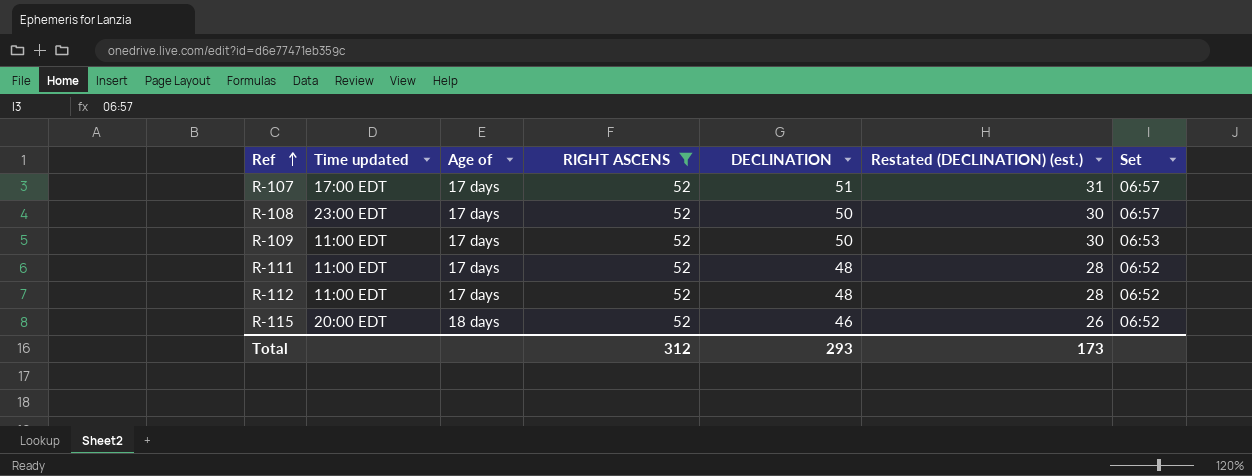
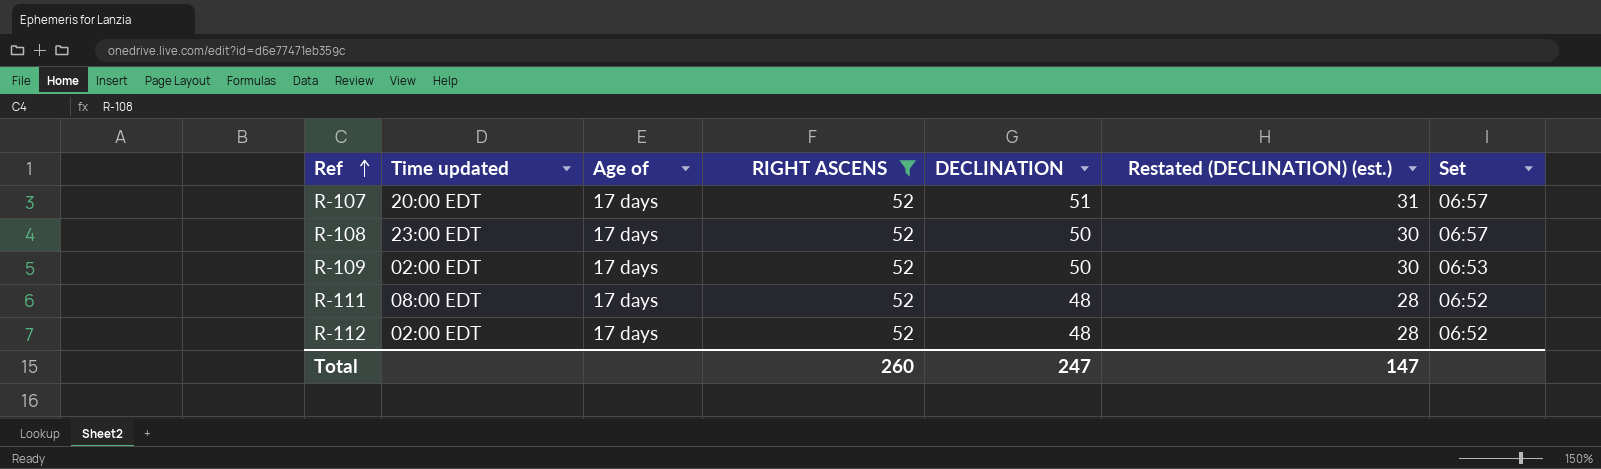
row R-115: 20:00 EDT | 18 days | 52 | 46 | 26 | 06:52 -> none
R-107 | Time updated: 17:00 EDT -> 20:00 EDT
R-109 | Time updated: 11:00 EDT -> 02:00 EDT
R-111 | Time updated: 11:00 EDT -> 08:00 EDT
R-112 | Time updated: 11:00 EDT -> 02:00 EDT
Total | RIGHT ASCENS: 312 -> 260
Total | DECLINATION: 293 -> 247
Total | Restated (DECLINATION) (est.): 173 -> 147

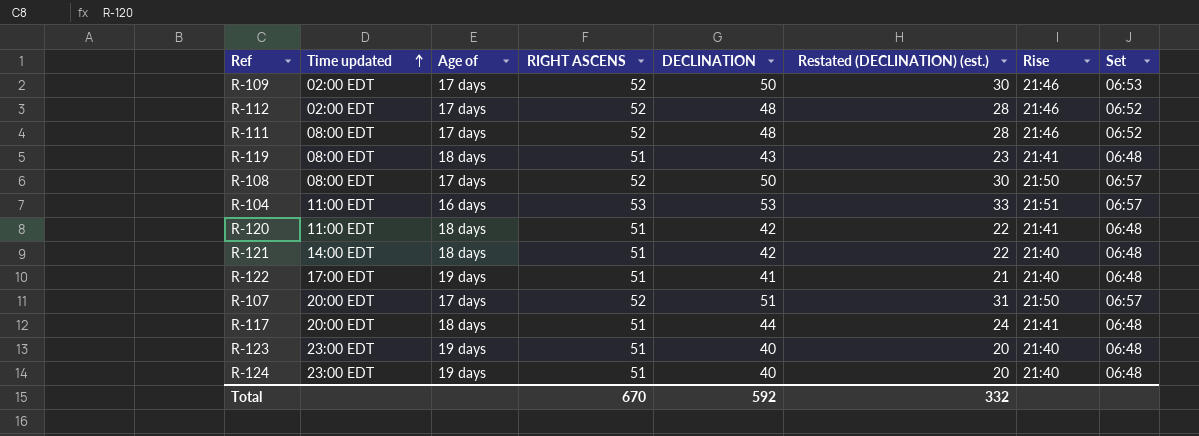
filter: RIGHT ASCENS = 52 -> none
row order: Ref ascending -> Time updated ascending
column Rise | position: none -> 7
R-108 | Time updated: 23:00 EDT -> 08:00 EDT
Total | RIGHT ASCENS: 260 -> 670
Total | DECLINATION: 247 -> 592
Total | Restated (DECLINATION) (est.): 147 -> 332

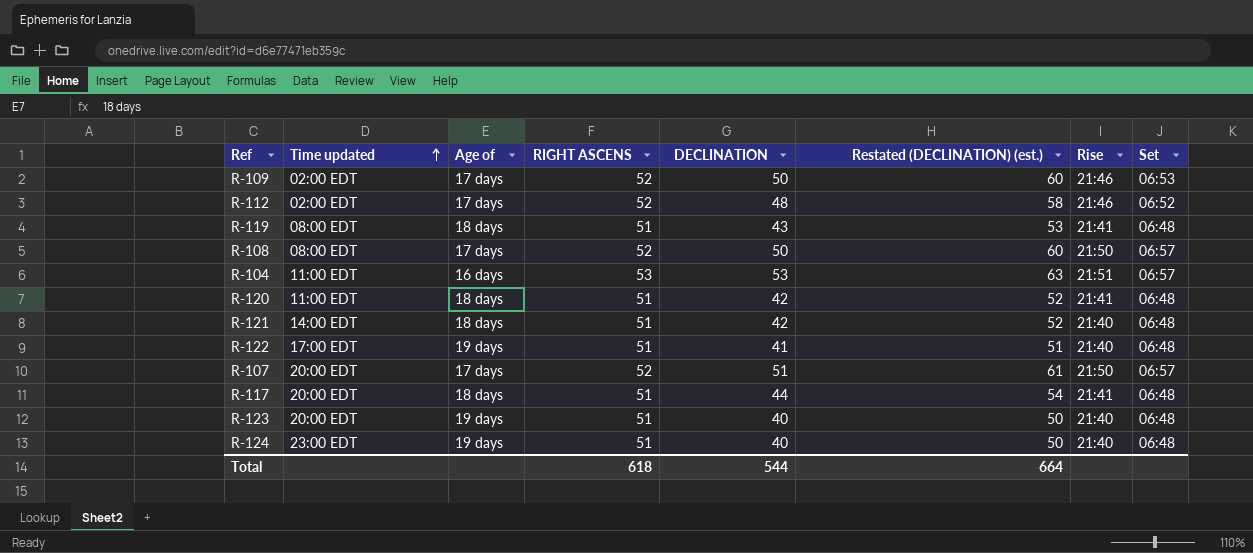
column Restated (DECLINATION) (est.) | formula: [DECLINATION] - 20 -> [DECLINATION] + 10
row R-111: 08:00 EDT | 17 days | 52 | 48 | 28 | 21:46 | 06:52 -> none
R-123 | Time updated: 23:00 EDT -> 20:00 EDT
Total | RIGHT ASCENS: 670 -> 618
Total | DECLINATION: 592 -> 544
Total | Restated (DECLINATION) (est.): 332 -> 664

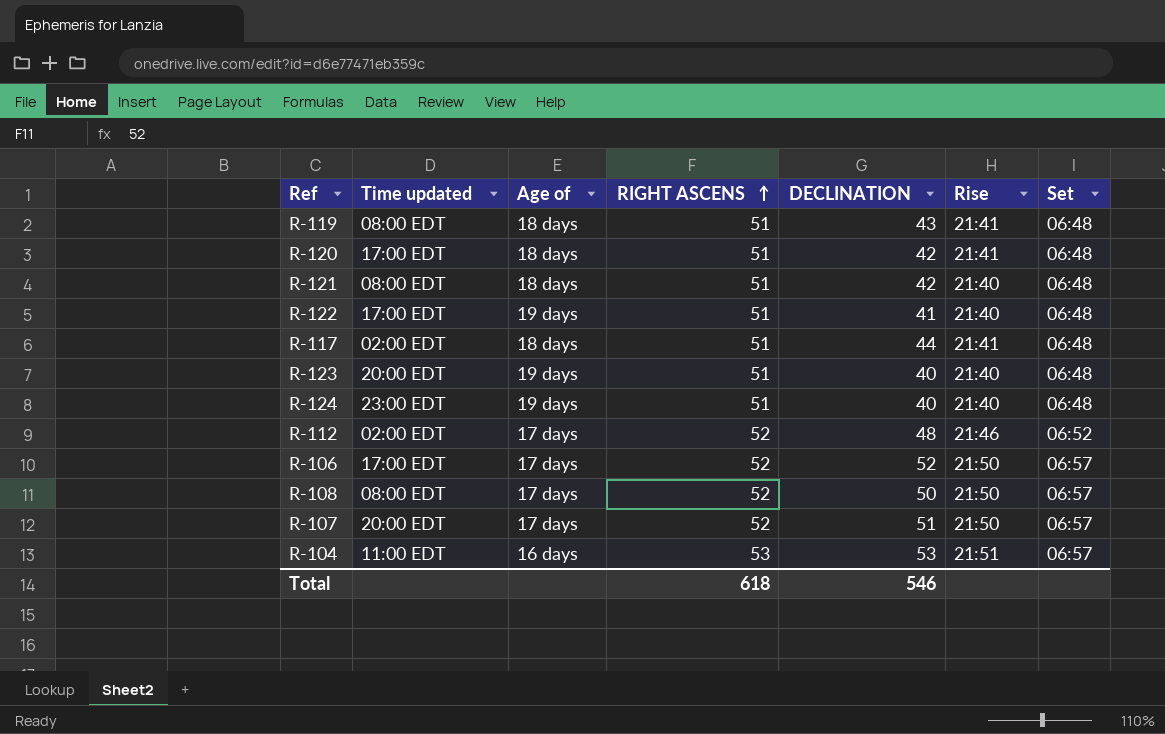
row order: Time updated ascending -> RIGHT ASCENS ascending
column Restated (DECLINATION) (est.) | formula: [DECLINATION] + 10 -> none
row R-109: 02:00 EDT | 17 days | 52 | 50 | 60 | 21:46 | 06:53 -> none
R-120 | Time updated: 11:00 EDT -> 17:00 EDT
R-121 | Time updated: 14:00 EDT -> 08:00 EDT
R-117 | Time updated: 20:00 EDT -> 02:00 EDT
row R-106: none -> 17:00 EDT | 17 days | 52 | 52 | 21:50 | 06:57
Total | DECLINATION: 544 -> 546

